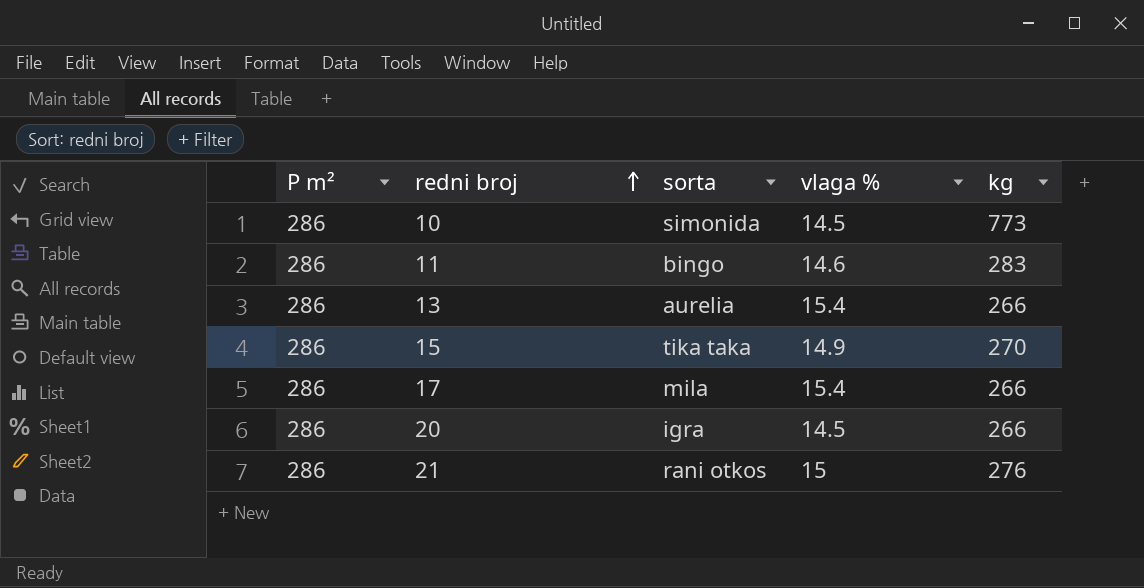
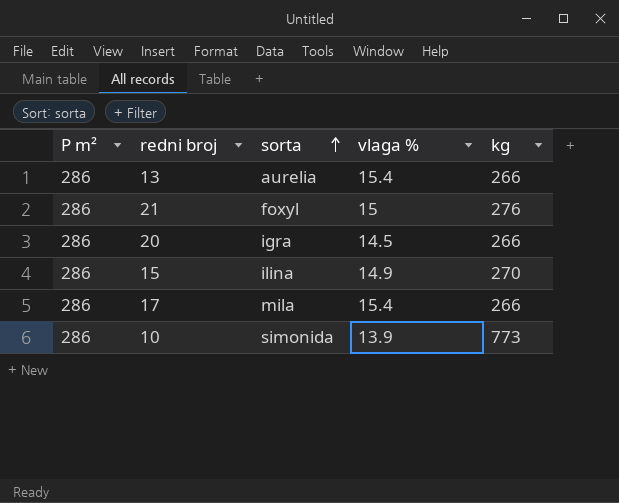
row order: redni broj ascending -> sorta ascending
row 11: 286 | bingo | 14.6 | 283 -> none
21 | sorta: rani otkos -> foxyl
15 | sorta: tika taka -> ilina
10 | vlaga %: 14.5 -> 13.9

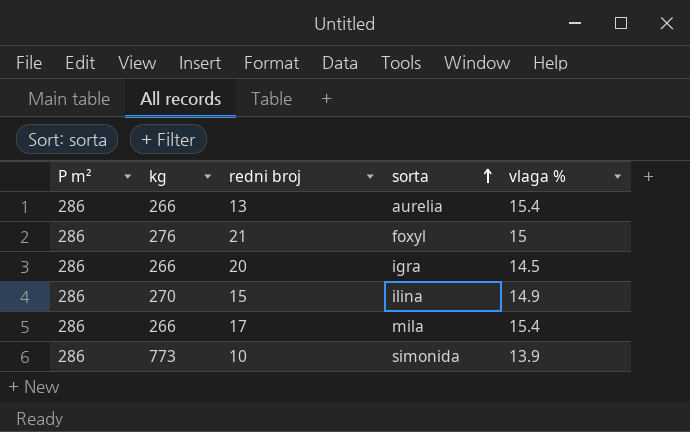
column kg | position: 5 -> 2

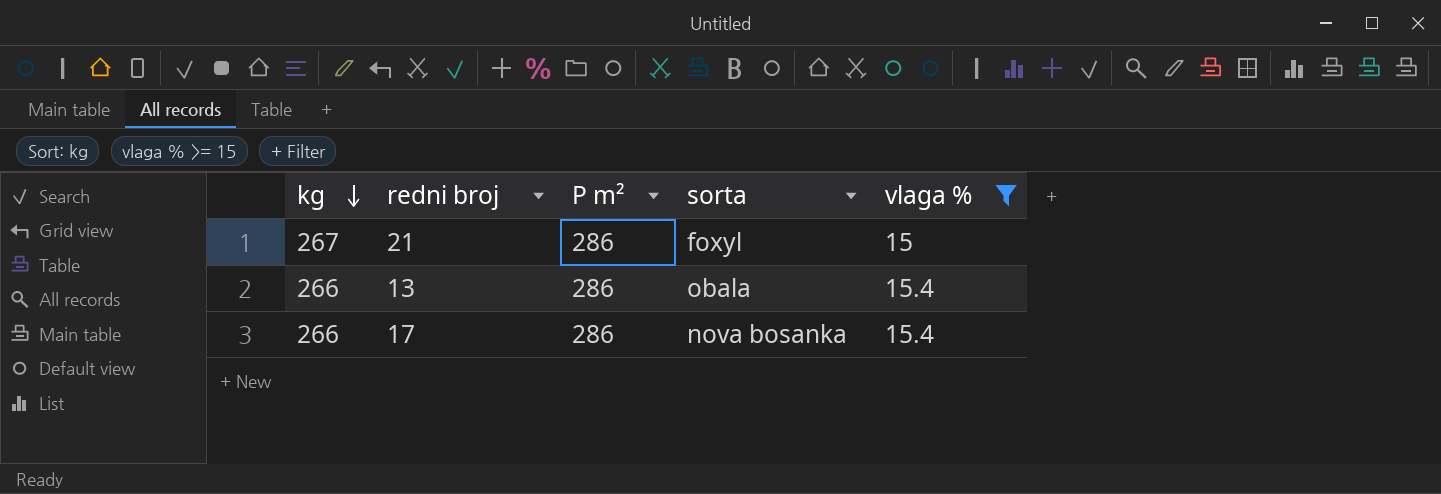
filter: none -> vlaga % >= 15
row order: sorta ascending -> kg descending
column P m² | position: 1 -> 3
21 | kg: 276 -> 267
13 | sorta: aurelia -> obala
17 | sorta: mila -> nova bosanka

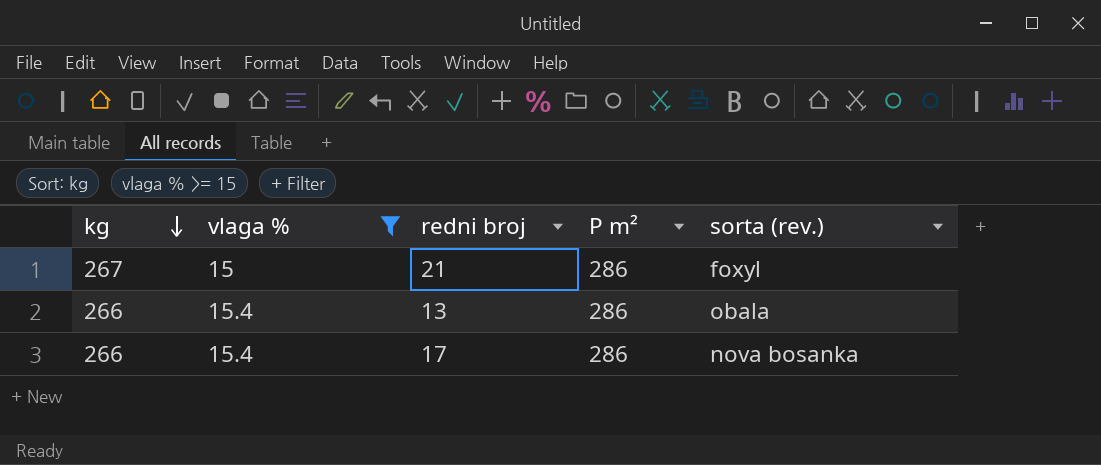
column vlaga % | position: 5 -> 2
column name: sorta -> sorta (rev.)

